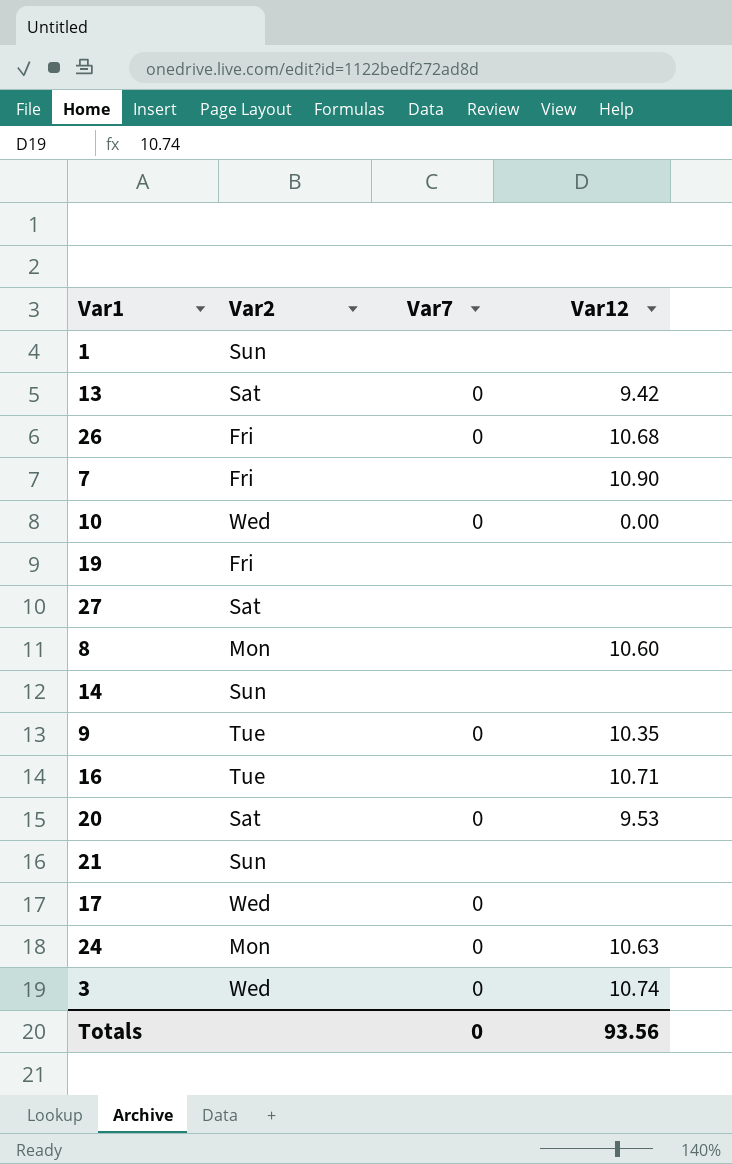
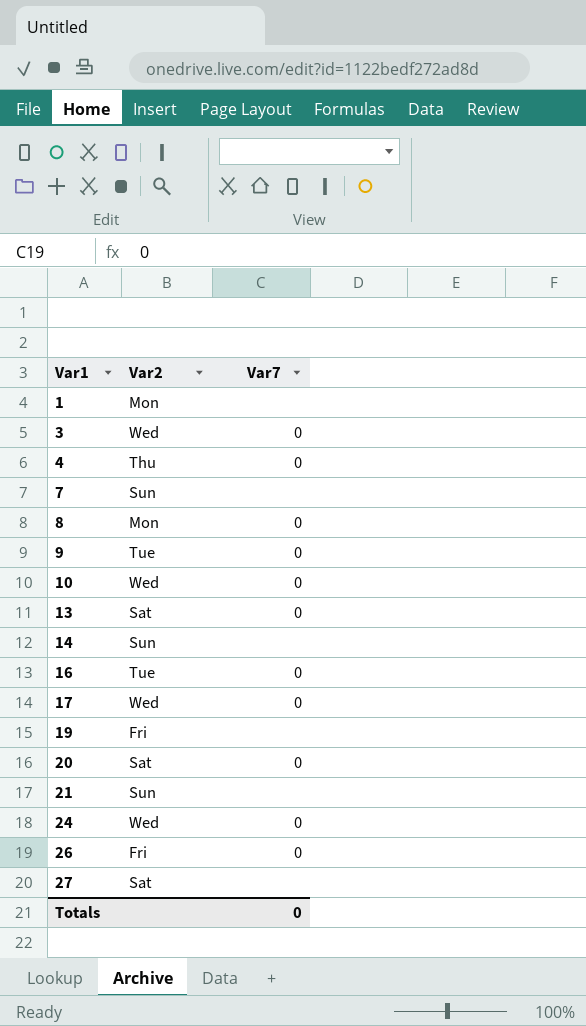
row order: none -> Var1 ascending
column Var12 | position: 4 -> none
1 | Var2: Sun -> Mon
row 4: none -> Thu | 0
7 | Var2: Fri -> Sun
8 | Var7: none -> 0
16 | Var7: none -> 0
24 | Var2: Mon -> Wed

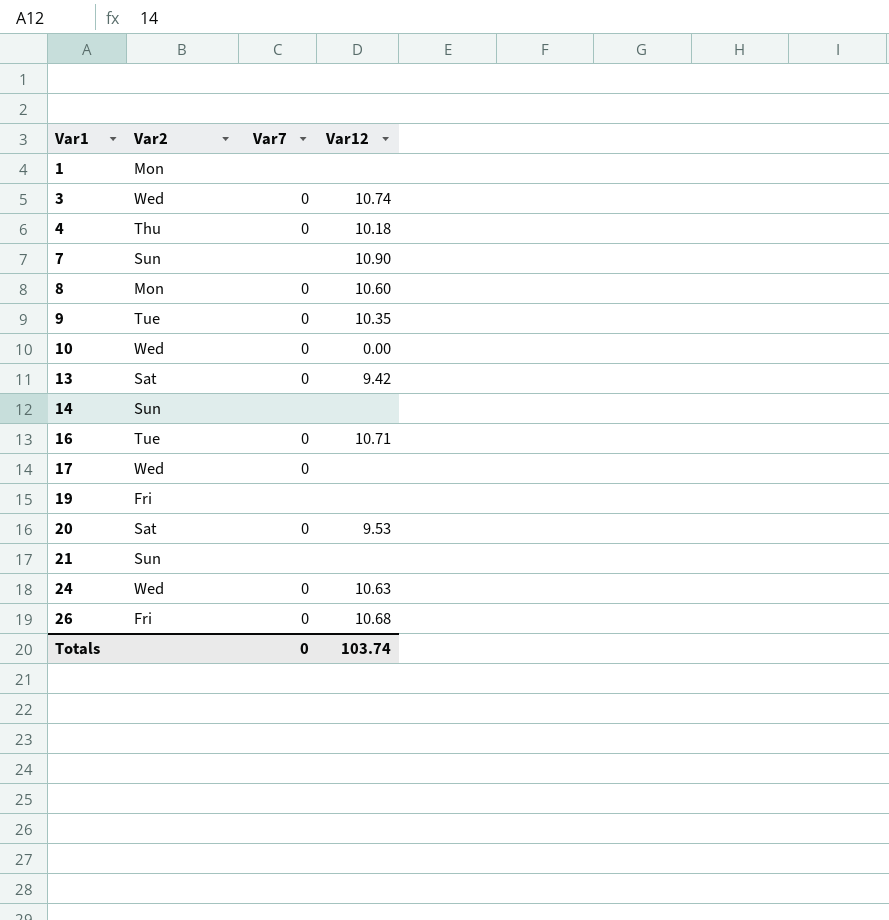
column Var12 | position: none -> 4
row 27: Sat | none -> none

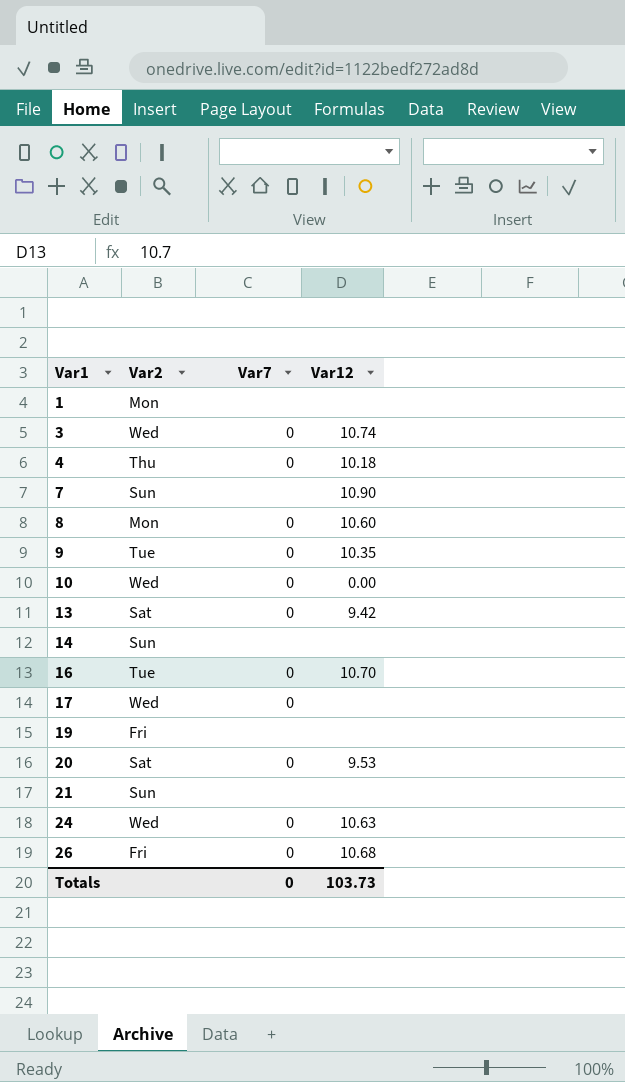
16 | Var12: 10.71 -> 10.70
Totals | Var12: 103.74 -> 103.73

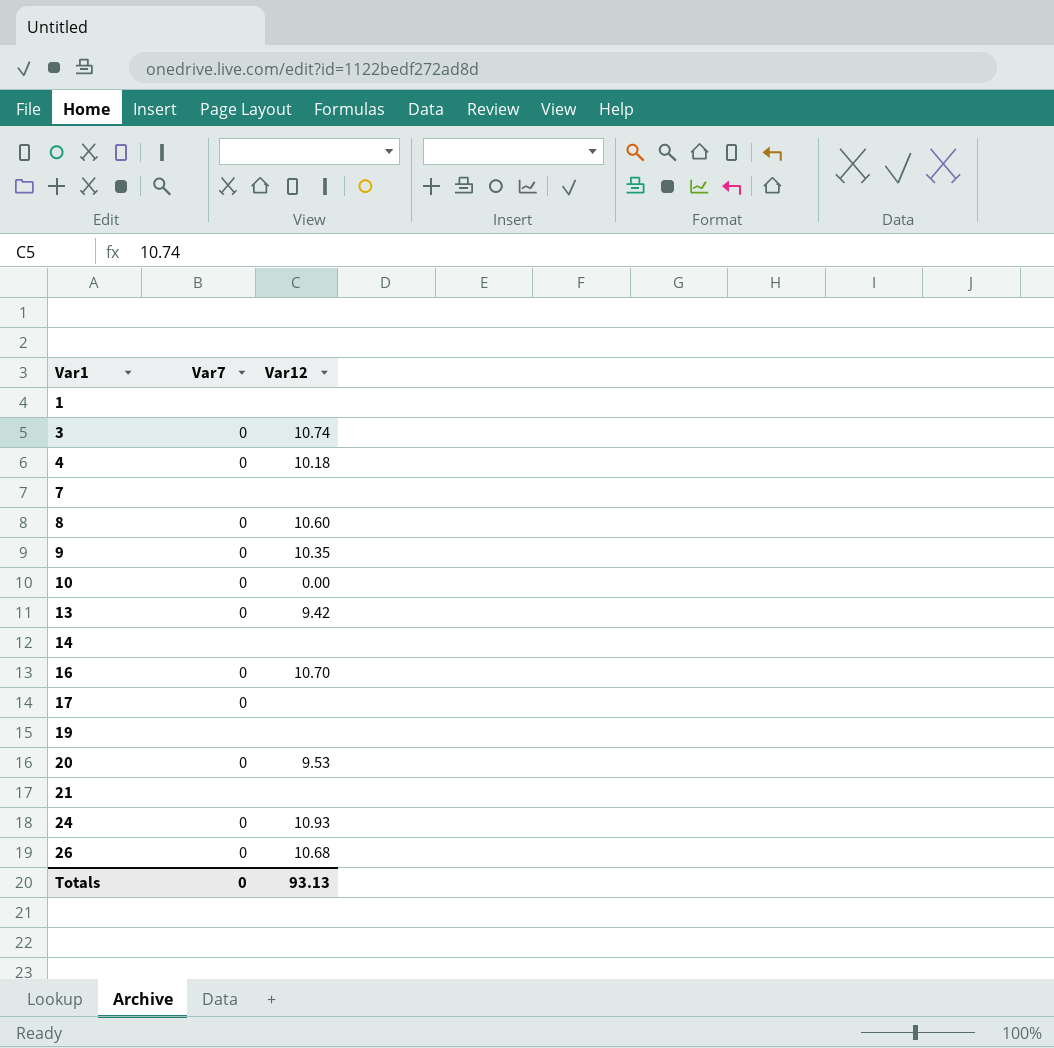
column Var2 | position: 2 -> none
7 | Var12: 10.90 -> none
24 | Var12: 10.63 -> 10.93
Totals | Var12: 103.73 -> 93.13

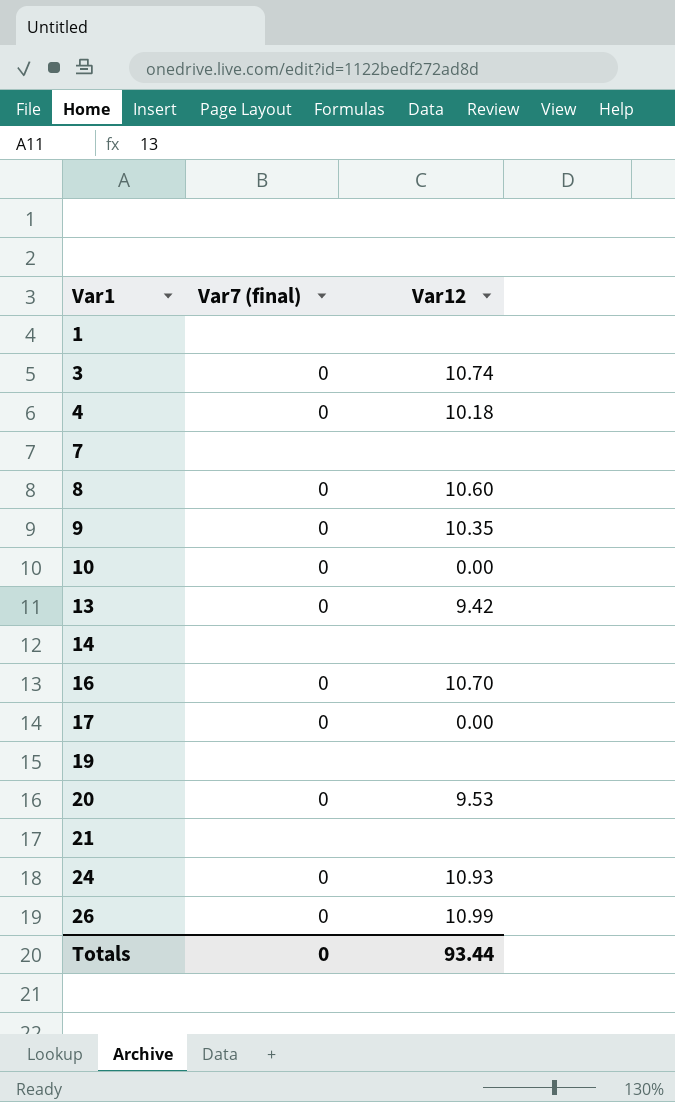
column name: Var7 -> Var7 (final)
17 | Var12: none -> 0.00
26 | Var12: 10.68 -> 10.99
Totals | Var12: 93.13 -> 93.44

